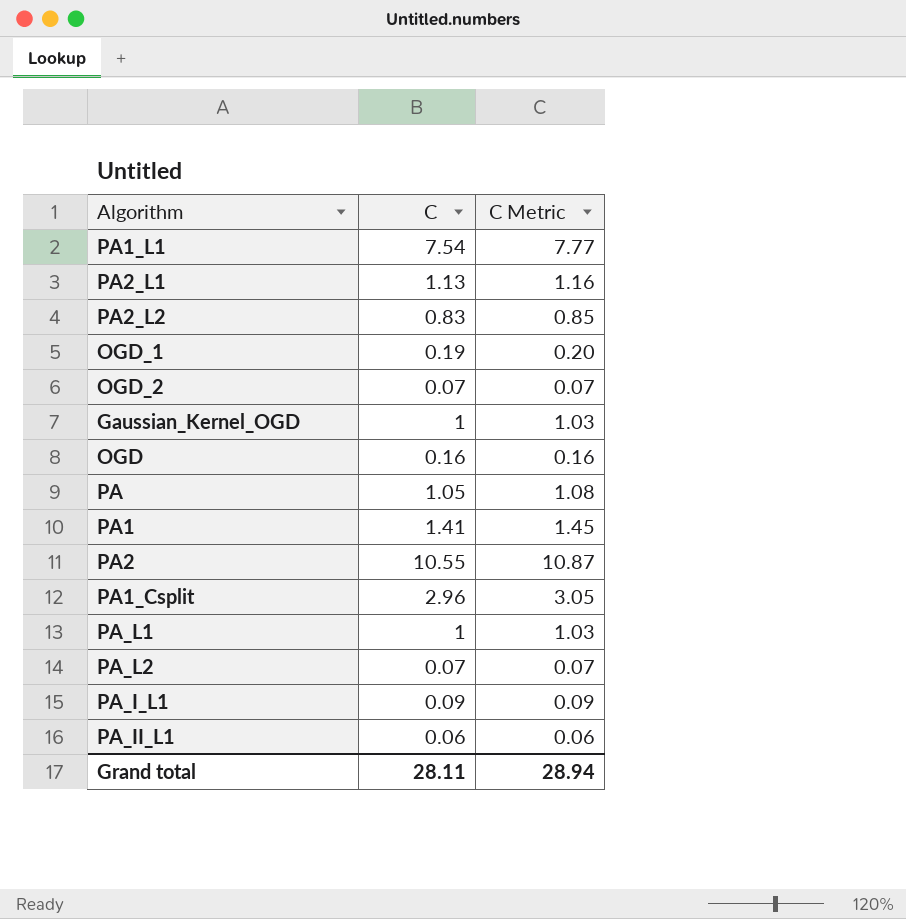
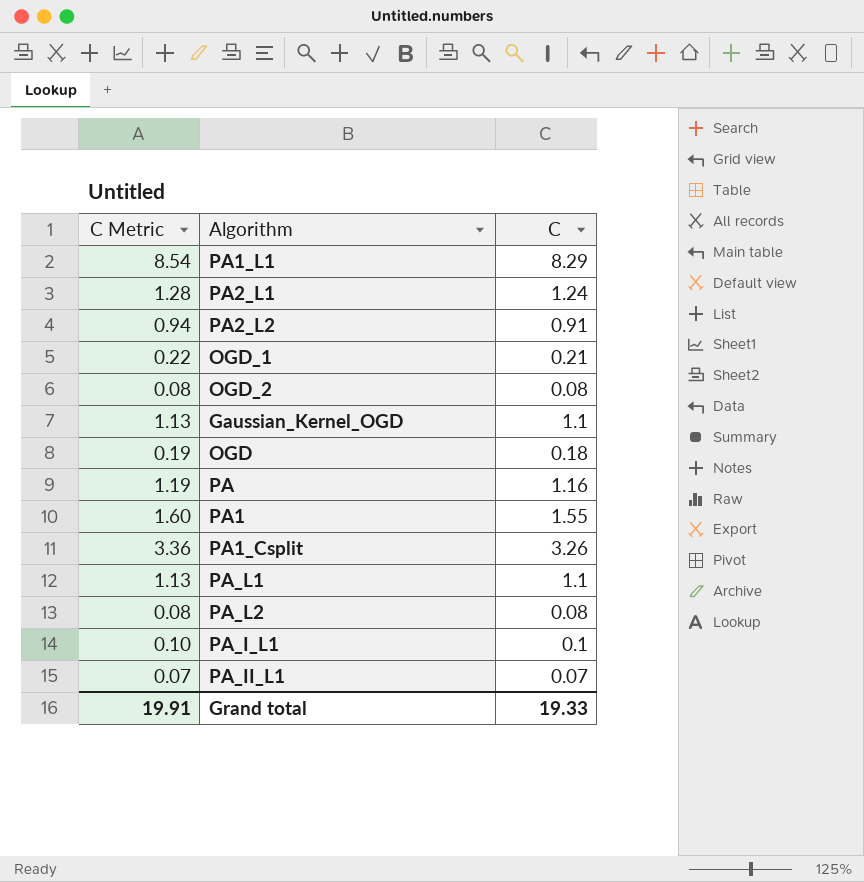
column C Metric | position: 3 -> 1
row PA2: 10.55 | 10.87 -> none
PA1_L1 | C Metric: 7.77 -> 8.54
PA1_L1 | C: 7.54 -> 8.29
PA2_L1 | C Metric: 1.16 -> 1.28
PA2_L1 | C: 1.13 -> 1.24
PA2_L2 | C Metric: 0.85 -> 0.94
PA2_L2 | C: 0.83 -> 0.91
OGD_1 | C Metric: 0.20 -> 0.22
OGD_1 | C: 0.19 -> 0.21
OGD_2 | C Metric: 0.07 -> 0.08
OGD_2 | C: 0.07 -> 0.08
Gaussian_Kernel_OGD | C Metric: 1.03 -> 1.13
Gaussian_Kernel_OGD | C: 1 -> 1.1
OGD | C Metric: 0.16 -> 0.19
OGD | C: 0.16 -> 0.18
PA | C Metric: 1.08 -> 1.19
PA | C: 1.05 -> 1.16
PA1 | C Metric: 1.45 -> 1.60
PA1 | C: 1.41 -> 1.55
PA1_Csplit | C Metric: 3.05 -> 3.36
PA1_Csplit | C: 2.96 -> 3.26
PA_L1 | C Metric: 1.03 -> 1.13
PA_L1 | C: 1 -> 1.1
PA_L2 | C Metric: 0.07 -> 0.08
PA_L2 | C: 0.07 -> 0.08
PA_I_L1 | C Metric: 0.09 -> 0.10
PA_I_L1 | C: 0.09 -> 0.1
PA_II_L1 | C Metric: 0.06 -> 0.07
PA_II_L1 | C: 0.06 -> 0.07
Grand total | C Metric: 28.94 -> 19.91
Grand total | C: 28.11 -> 19.33

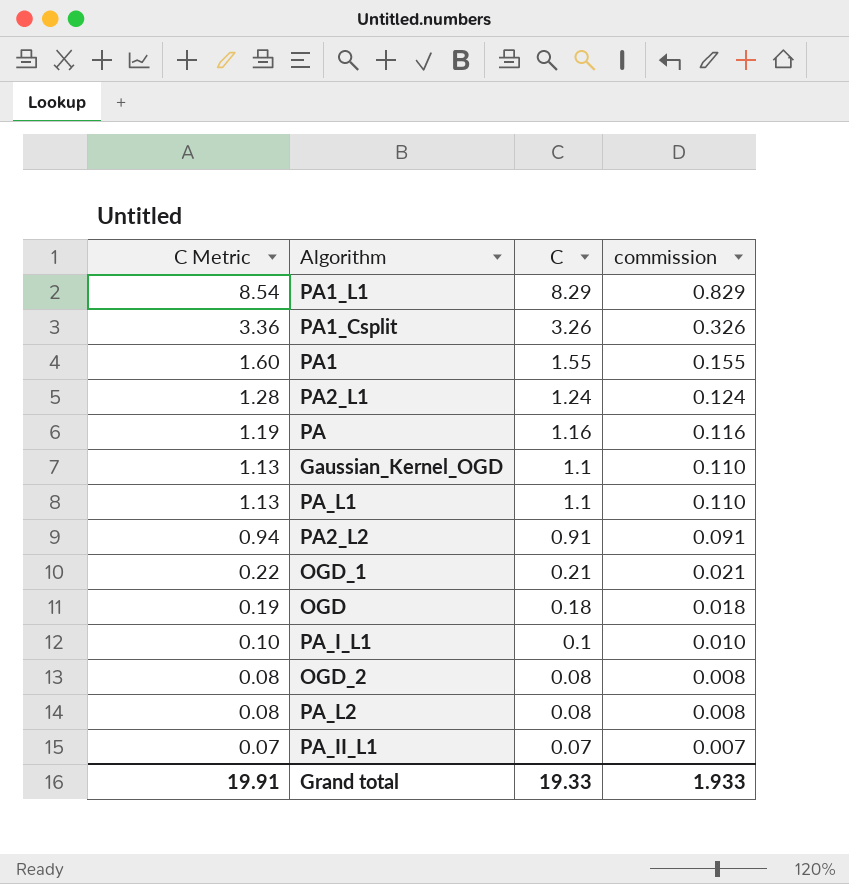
row order: none -> C Metric descending
column commission | formula: none -> [C] * 0.1

